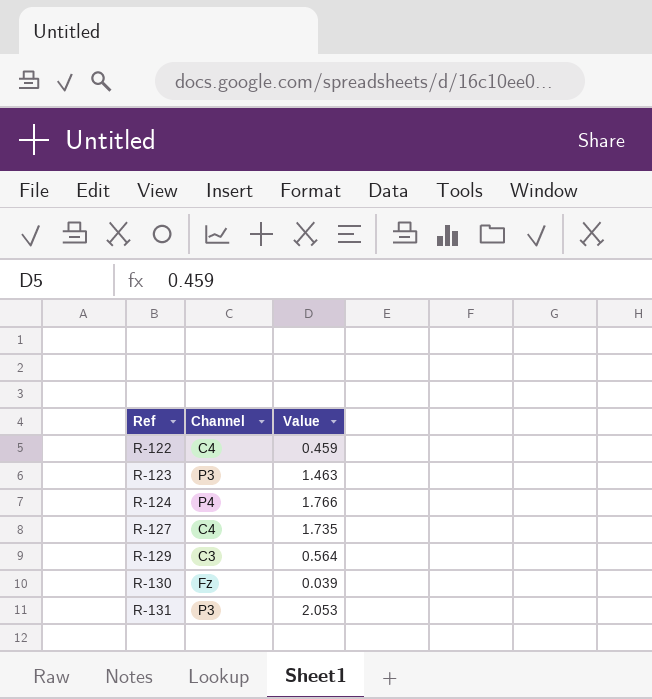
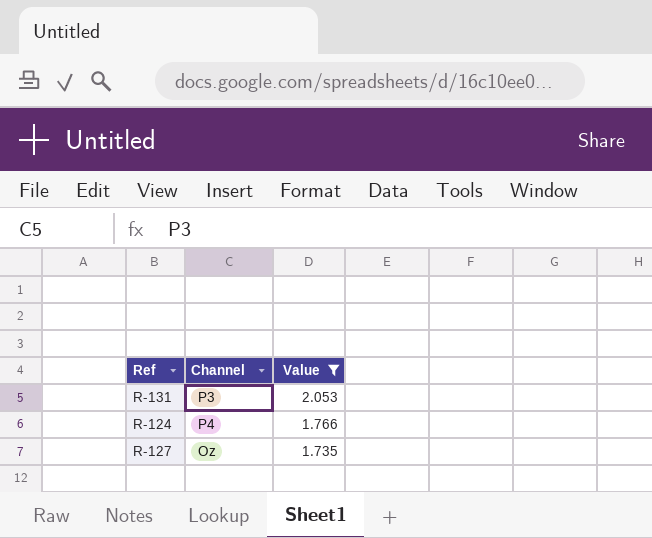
filter: none -> Value >= 1.735
row order: Ref ascending -> Value descending
R-127 | Channel: C4 -> Oz

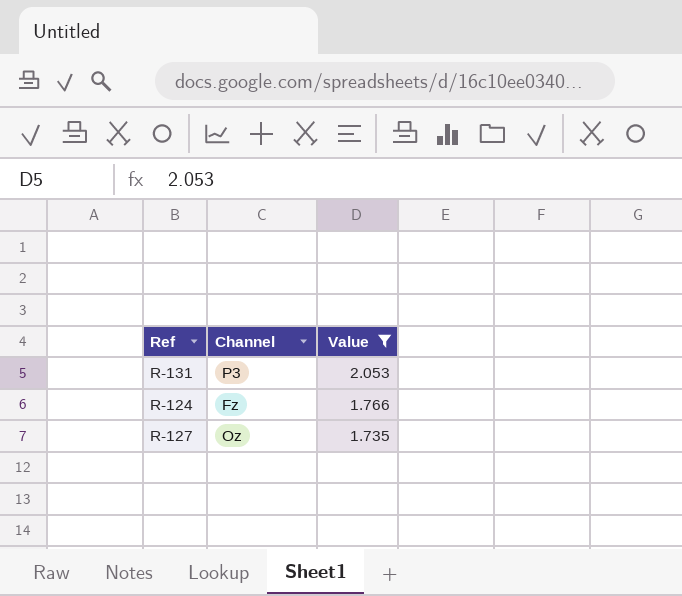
R-124 | Channel: P4 -> Fz

